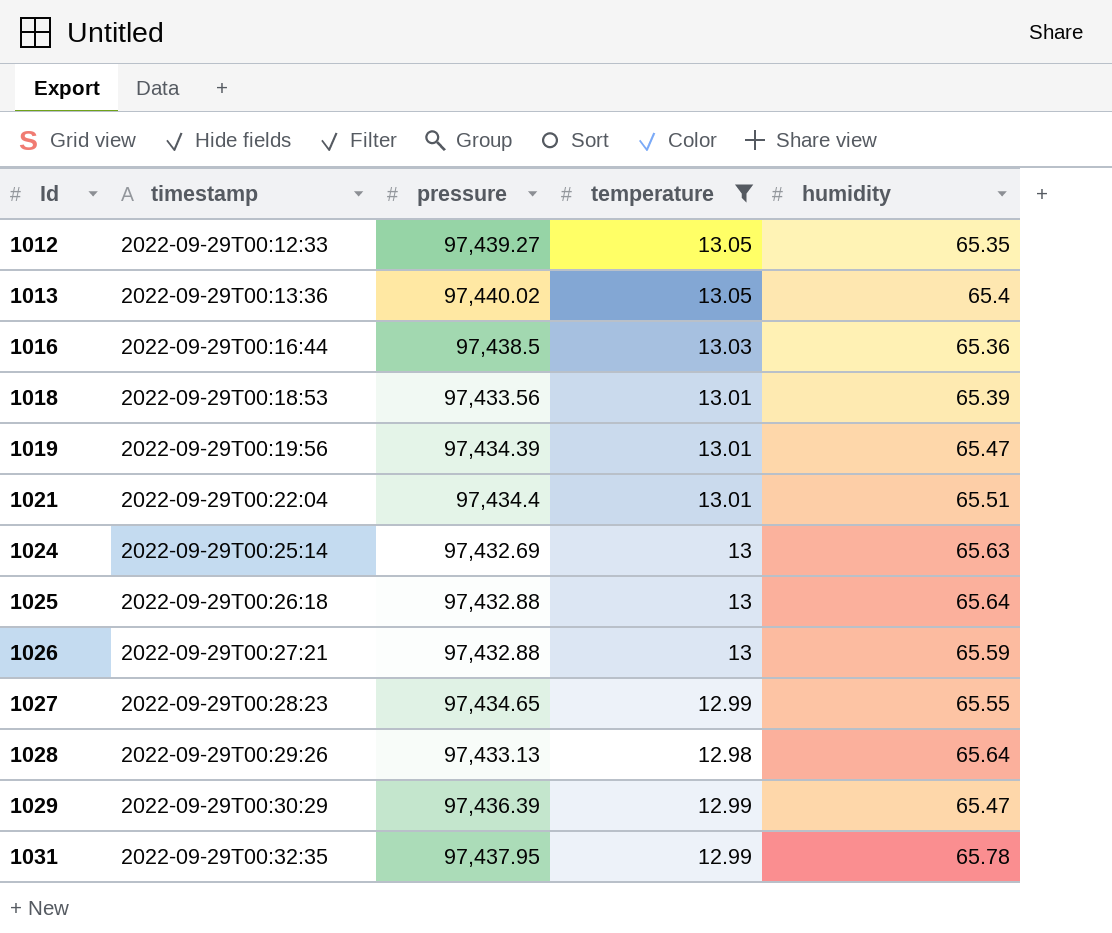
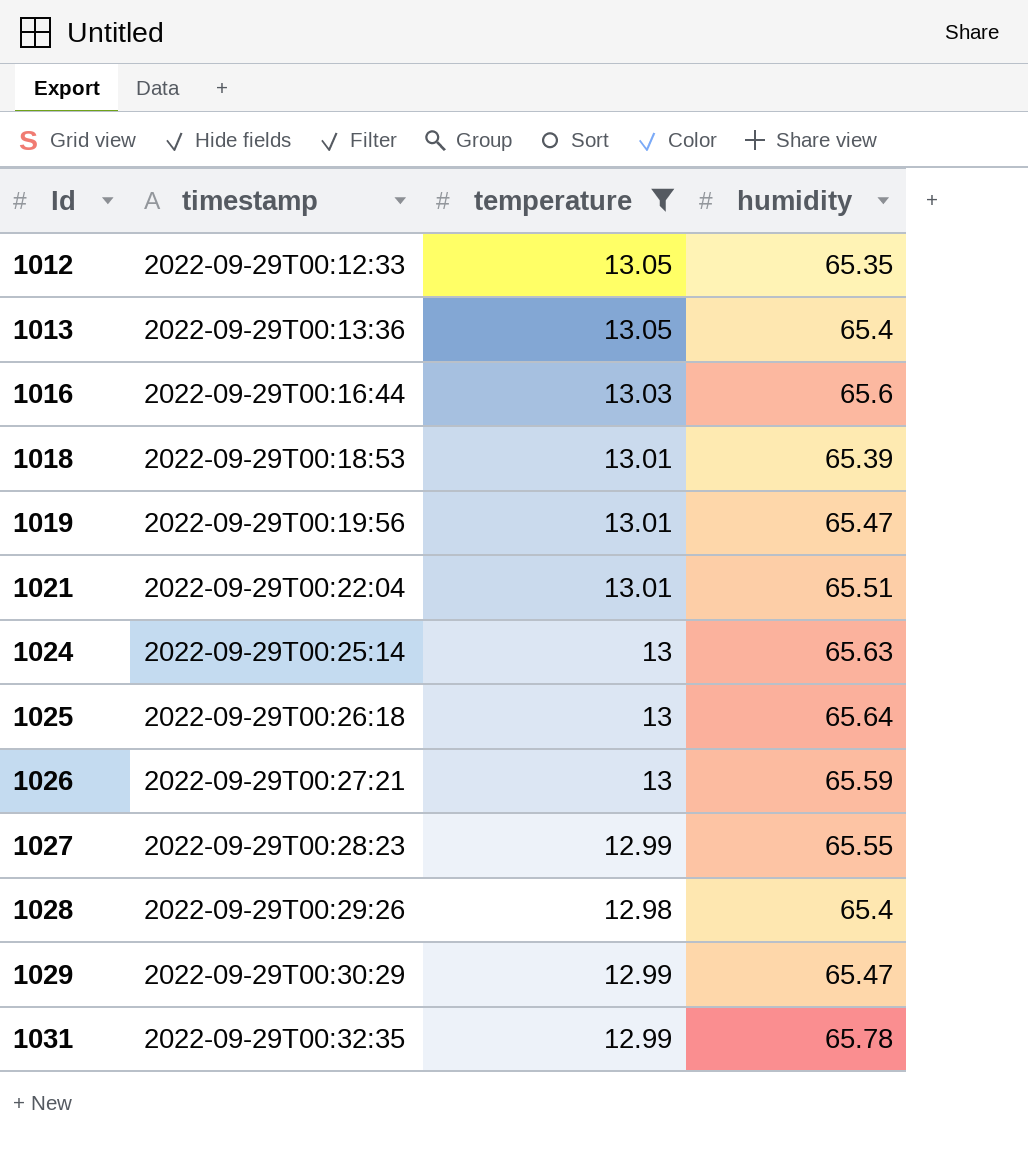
column pressure | position: 3 -> none
1016 | humidity: 65.36 -> 65.6
1028 | humidity: 65.64 -> 65.4

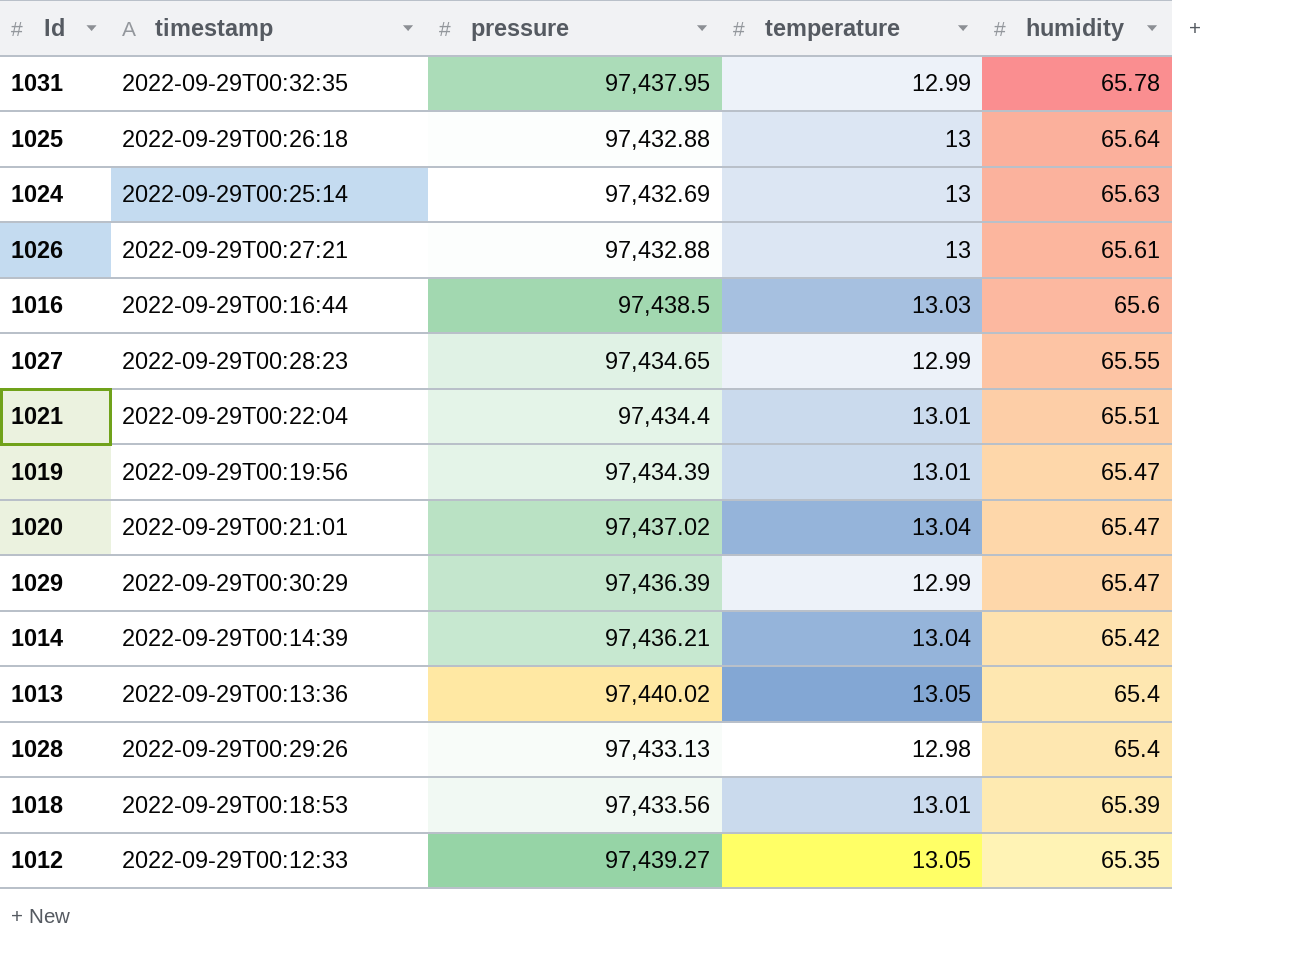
filter: temperature != 13.04 -> none
row order: Id ascending -> humidity descending
column pressure | position: none -> 3
1026 | humidity: 65.59 -> 65.61

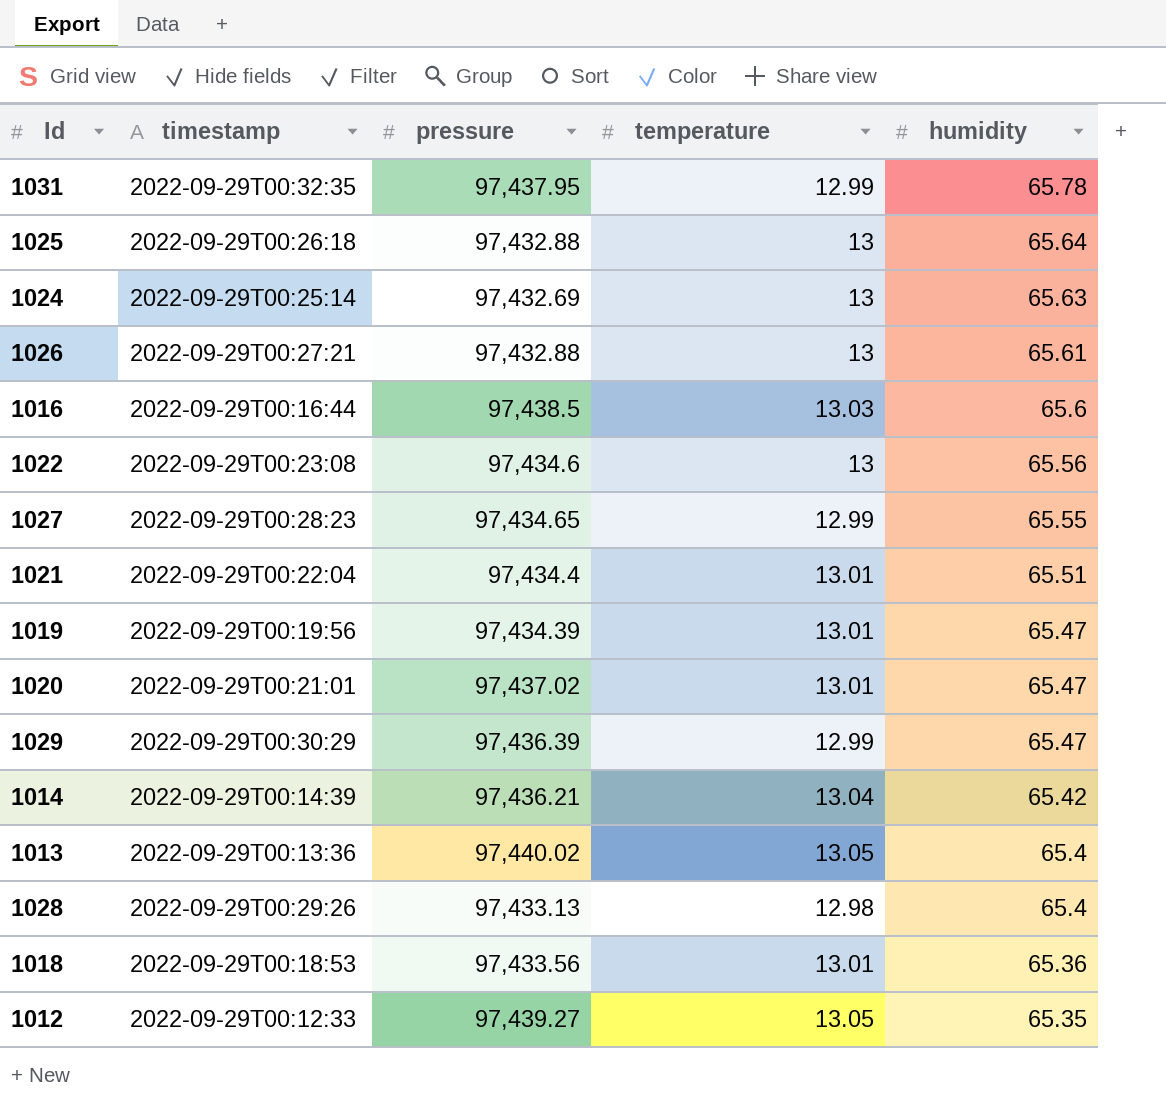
row 1022: none -> 2022-09-29T00:23:08 | 97,434.6 | 13 | 65.56
1020 | temperature: 13.04 -> 13.01
1018 | humidity: 65.39 -> 65.36

